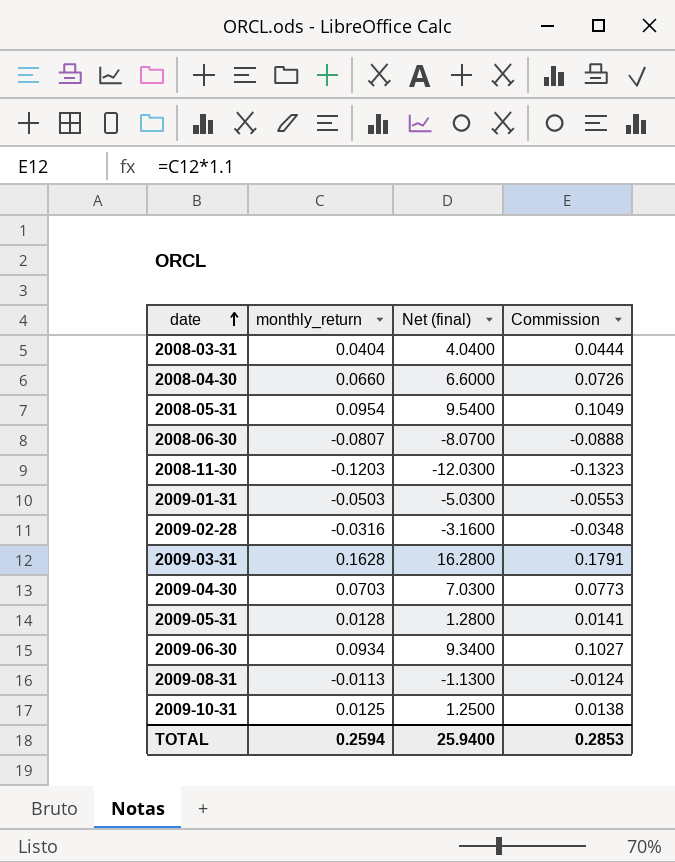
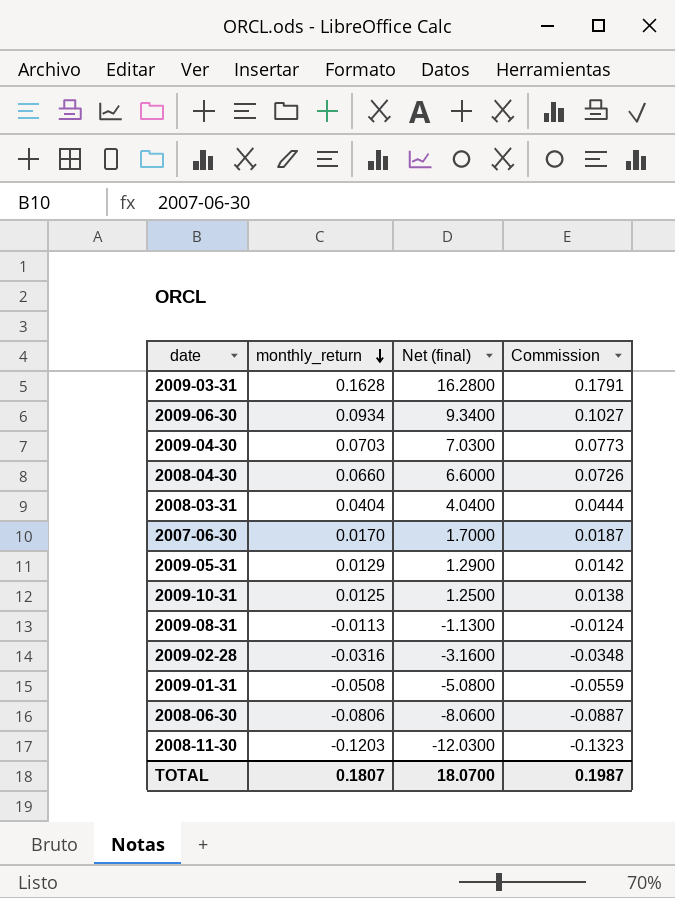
row order: date ascending -> monthly_return descending
row 2008-05-31: 0.0954 | 9.5400 | 0.1049 -> none
row 2007-06-30: none -> 0.0170 | 1.7000 | 0.0187
2009-05-31 | monthly_return: 0.0128 -> 0.0129
2009-05-31 | Net (final): 1.2800 -> 1.2900
2009-05-31 | Commission: 0.0141 -> 0.0142
2009-01-31 | monthly_return: -0.0503 -> -0.0508
2009-01-31 | Net (final): -5.0300 -> -5.0800
2009-01-31 | Commission: -0.0553 -> -0.0559
2008-06-30 | monthly_return: -0.0807 -> -0.0806
2008-06-30 | Net (final): -8.0700 -> -8.0600
2008-06-30 | Commission: -0.0888 -> -0.0887
TOTAL | monthly_return: 0.2594 -> 0.1807
TOTAL | Net (final): 25.9400 -> 18.0700
TOTAL | Commission: 0.2853 -> 0.1987

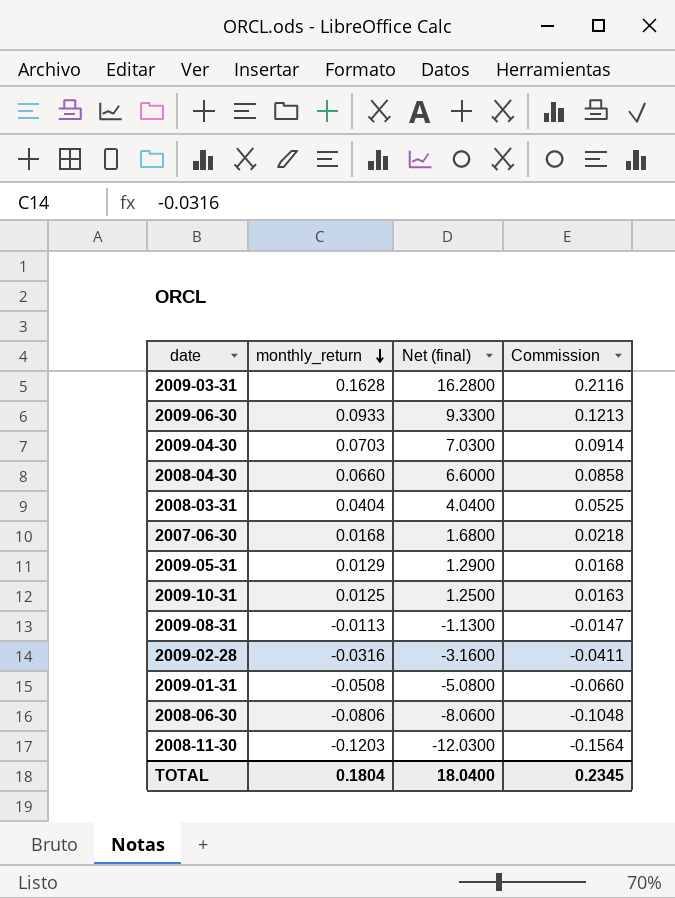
column Commission | formula: [monthly_return] * 1.1 -> [monthly_return] * 1.3
2009-06-30 | monthly_return: 0.0934 -> 0.0933
2009-06-30 | Net (final): 9.3400 -> 9.3300
2007-06-30 | monthly_return: 0.0170 -> 0.0168
2007-06-30 | Net (final): 1.7000 -> 1.6800
TOTAL | monthly_return: 0.1807 -> 0.1804
TOTAL | Net (final): 18.0700 -> 18.0400
TOTAL | Commission: 0.1987 -> 0.2345

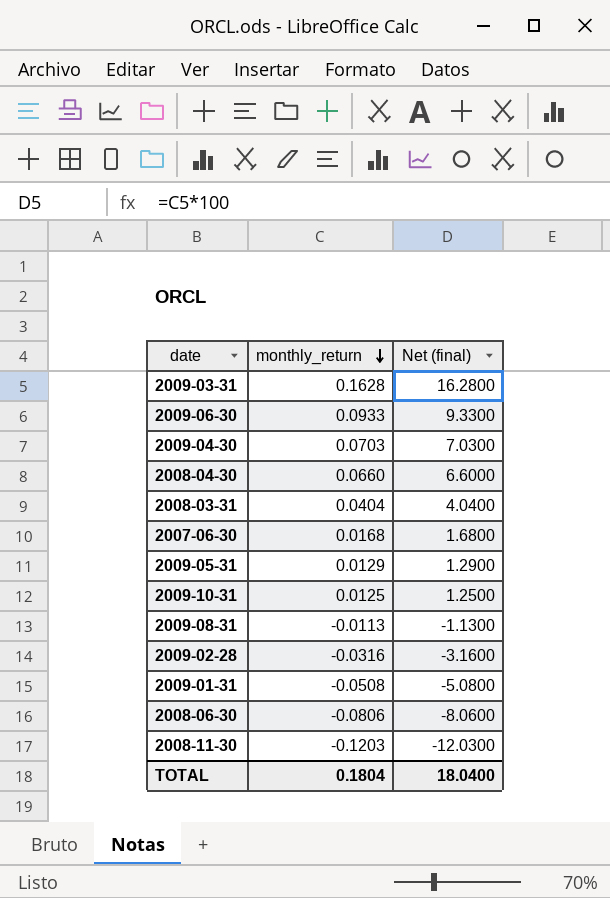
column Commission | formula: [monthly_return] * 1.3 -> none

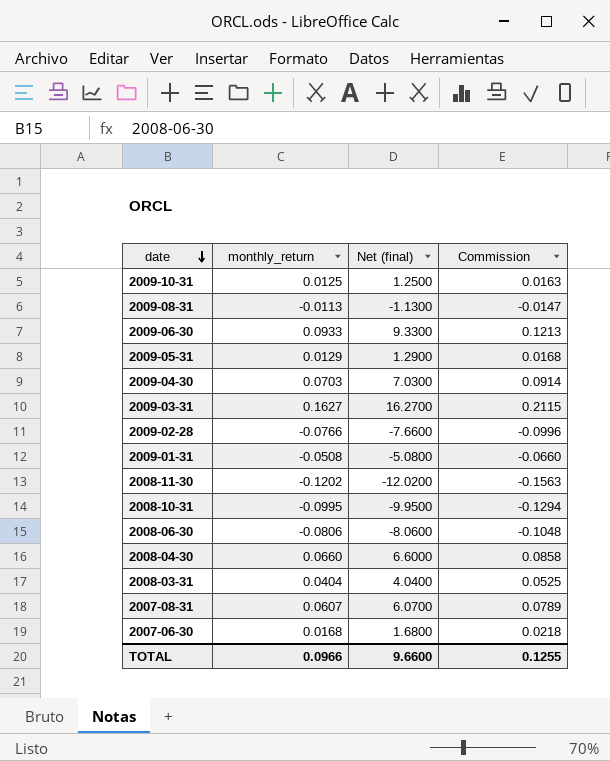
row order: monthly_return descending -> date descending
column Commission | formula: none -> [monthly_return] * 1.3
2009-03-31 | monthly_return: 0.1628 -> 0.1627
2009-03-31 | Net (final): 16.2800 -> 16.2700
2009-02-28 | monthly_return: -0.0316 -> -0.0766
2009-02-28 | Net (final): -3.1600 -> -7.6600
2008-11-30 | monthly_return: -0.1203 -> -0.1202
2008-11-30 | Net (final): -12.0300 -> -12.0200
row 2008-10-31: none -> -0.0995 | -9.9500 | -0.1294
row 2007-08-31: none -> 0.0607 | 6.0700 | 0.0789
TOTAL | monthly_return: 0.1804 -> 0.0966
TOTAL | Net (final): 18.0400 -> 9.6600

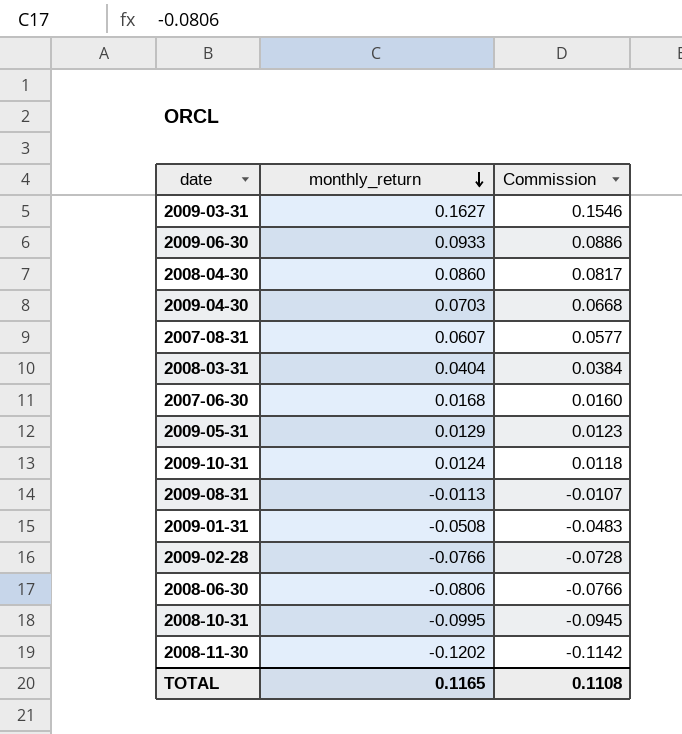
row order: date descending -> monthly_return descending
column Net (final) | formula: [monthly_return] * 100 -> none
column Commission | formula: [monthly_return] * 1.3 -> [monthly_return] * 0.95
2008-04-30 | monthly_return: 0.0660 -> 0.0860
2009-10-31 | monthly_return: 0.0125 -> 0.0124
TOTAL | monthly_return: 0.0966 -> 0.1165
TOTAL | Commission: 0.1255 -> 0.1108

